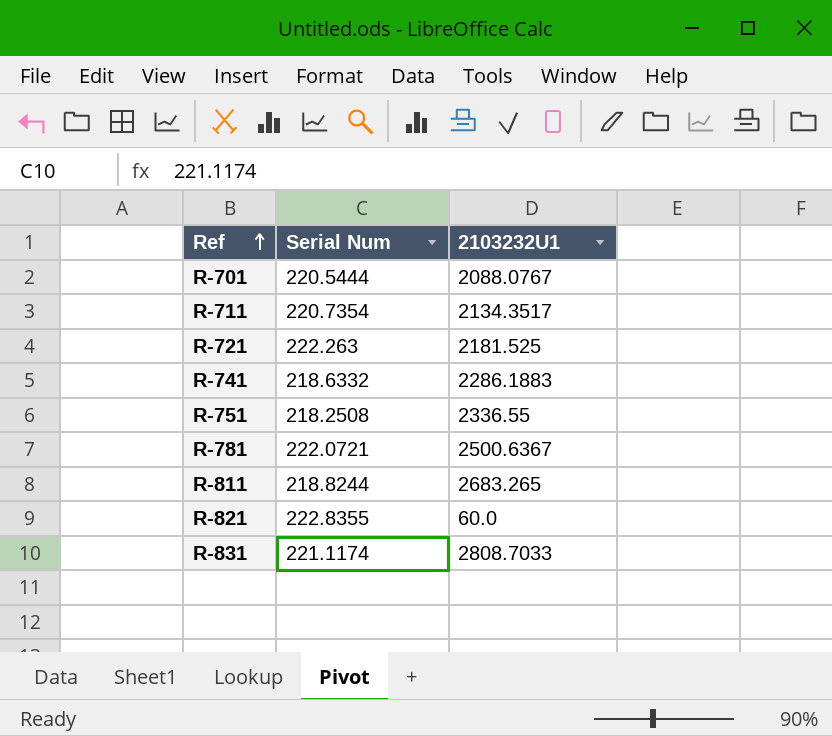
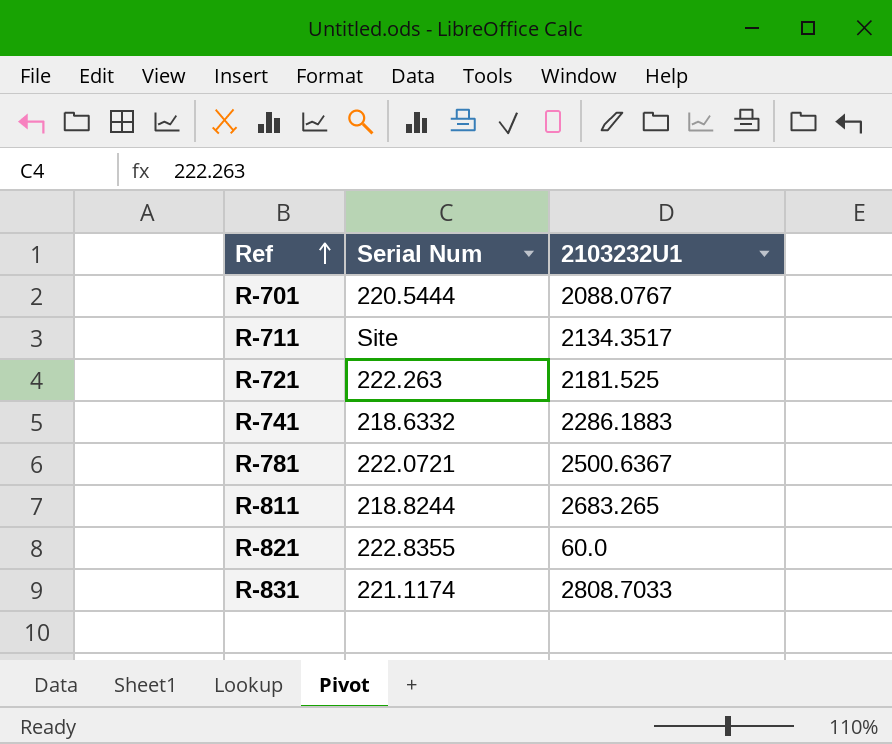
row R-751: 218.2508 | 2336.55 -> none
R-711 | Serial Num: 220.7354 -> Site

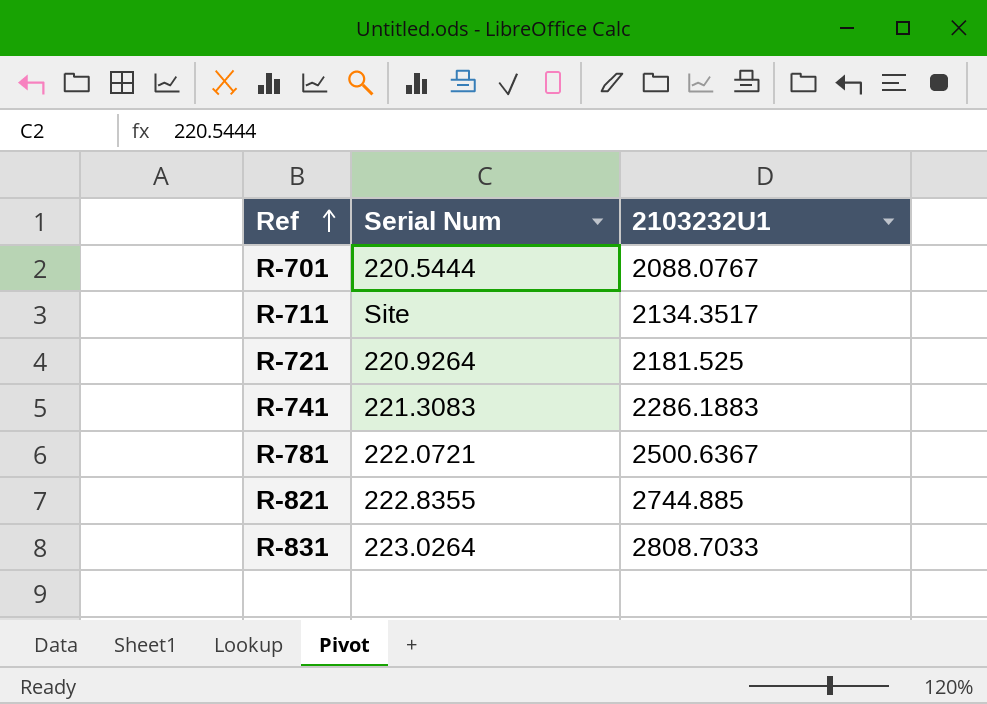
row R-811: 218.8244 | 2683.265 -> none
R-721 | Serial Num: 222.263 -> 220.9264
R-741 | Serial Num: 218.6332 -> 221.3083
R-821 | 2103232U1: 60.0 -> 2744.885
R-831 | Serial Num: 221.1174 -> 223.0264

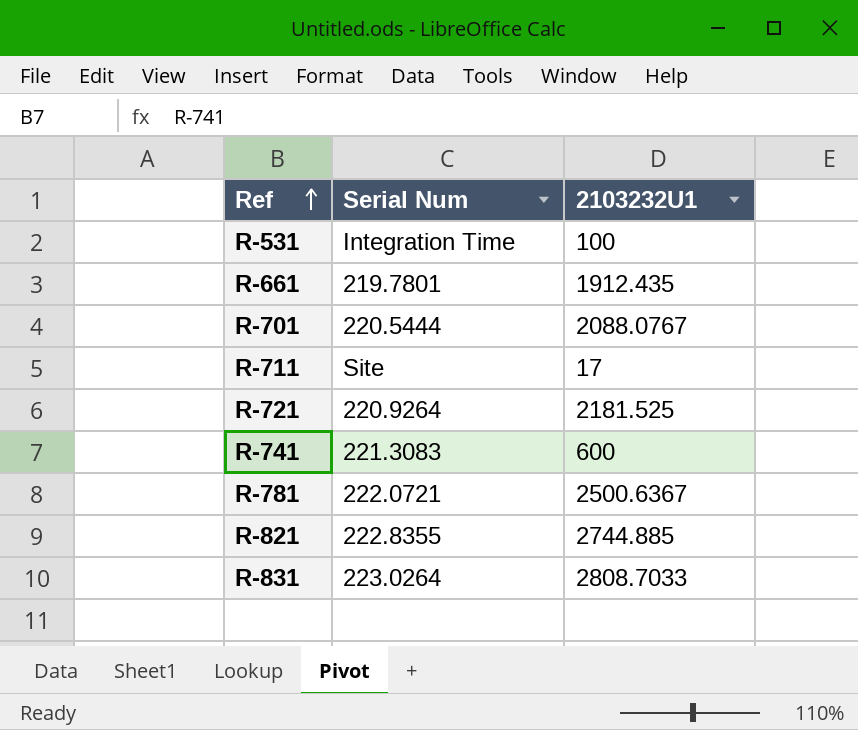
row R-531: none -> Integration Time | 100
row R-661: none -> 219.7801 | 1912.435
R-711 | 2103232U1: 2134.3517 -> 17
R-741 | 2103232U1: 2286.1883 -> 600

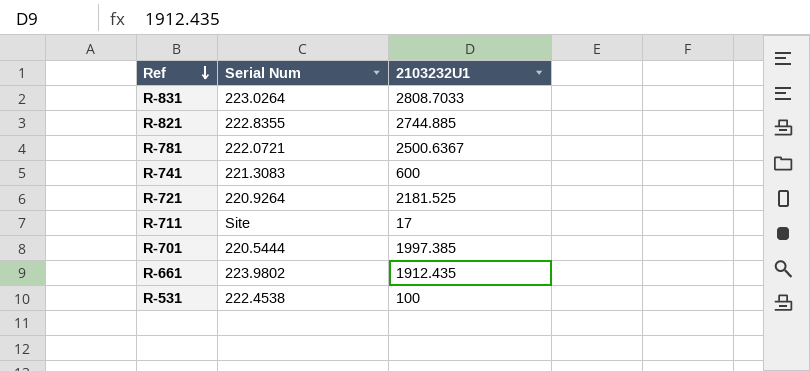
row order: Ref ascending -> Ref descending
R-701 | 2103232U1: 2088.0767 -> 1997.385
R-661 | Serial Num: 219.7801 -> 223.9802
R-531 | Serial Num: Integration Time -> 222.4538

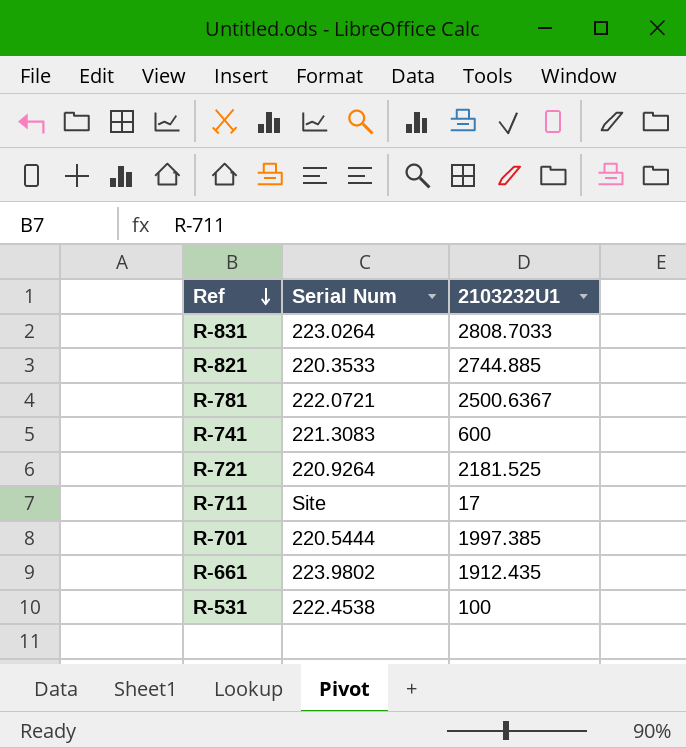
R-821 | Serial Num: 222.8355 -> 220.3533

